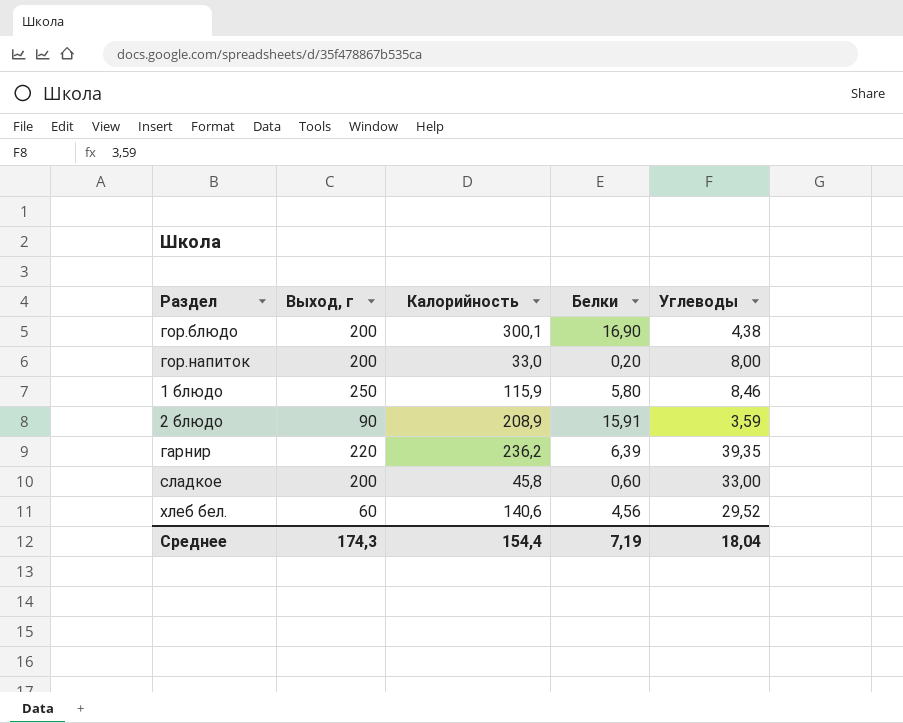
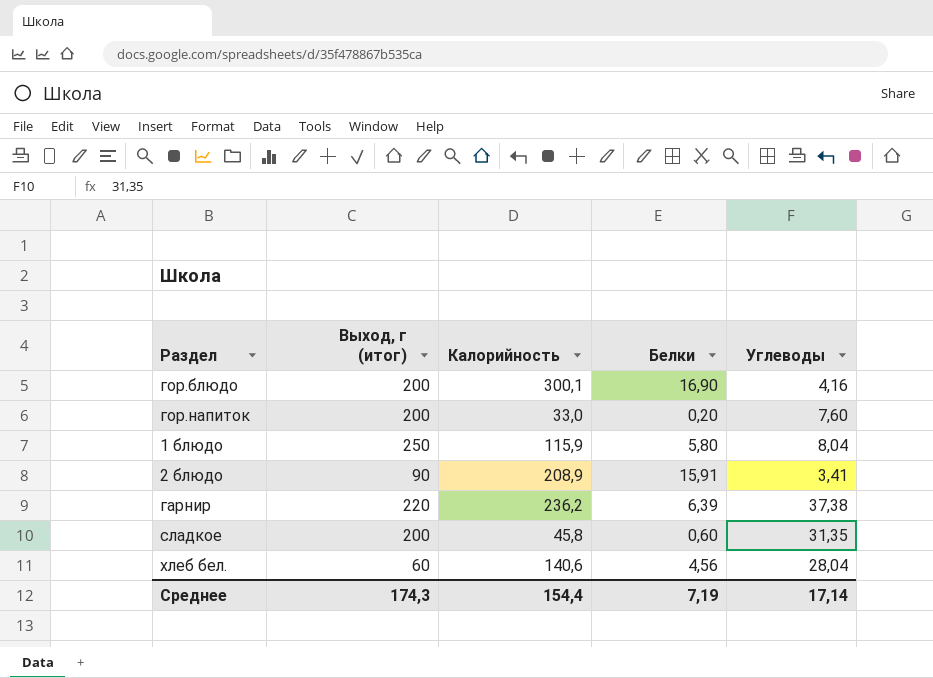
column name: Выход, г -> Выход, г (итог)
гор.блюдо | Углеводы: 4,38 -> 4,16
гор.напиток | Углеводы: 8,00 -> 7,60
1 блюдо | Углеводы: 8,46 -> 8,04
2 блюдо | Углеводы: 3,59 -> 3,41
гарнир | Углеводы: 39,35 -> 37,38
сладкое | Углеводы: 33,00 -> 31,35
хлеб бел. | Углеводы: 29,52 -> 28,04
Среднее | Углеводы: 18,04 -> 17,14

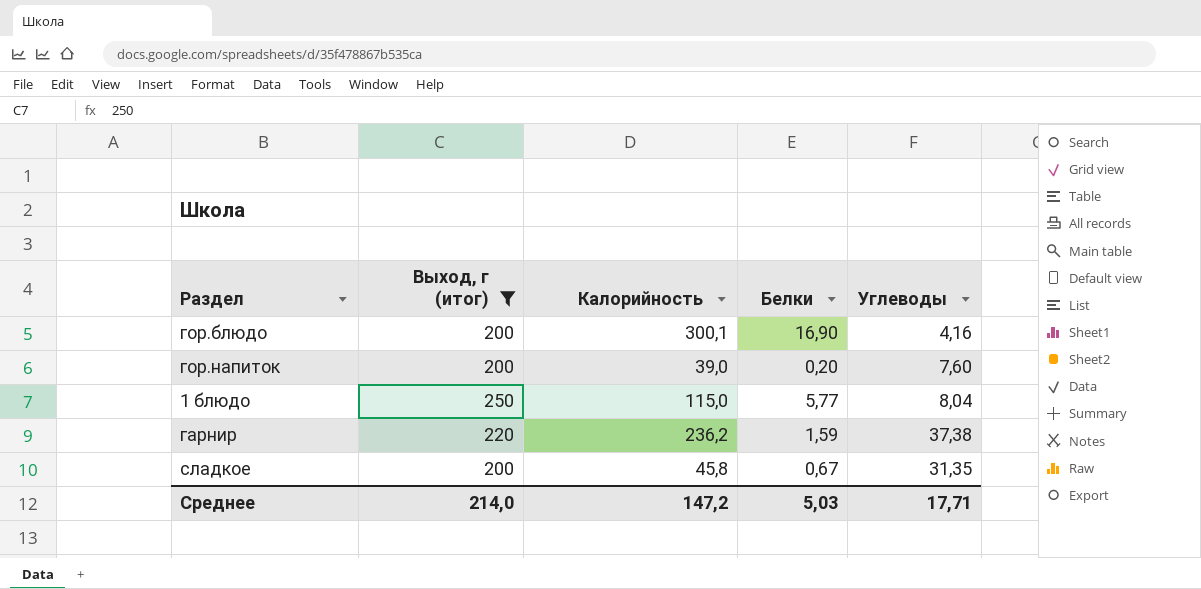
filter: none -> Выход, г (итог) >= 200
гор.напиток | Калорийность: 33,0 -> 39,0
1 блюдо | Калорийность: 115,9 -> 115,0
1 блюдо | Белки: 5,80 -> 5,77
гарнир | Белки: 6,39 -> 1,59
сладкое | Белки: 0,60 -> 0,67
Среднее | Выход, г (итог): 174,3 -> 214,0
Среднее | Калорийность: 154,4 -> 147,2
Среднее | Белки: 7,19 -> 5,03
Среднее | Углеводы: 17,14 -> 17,71

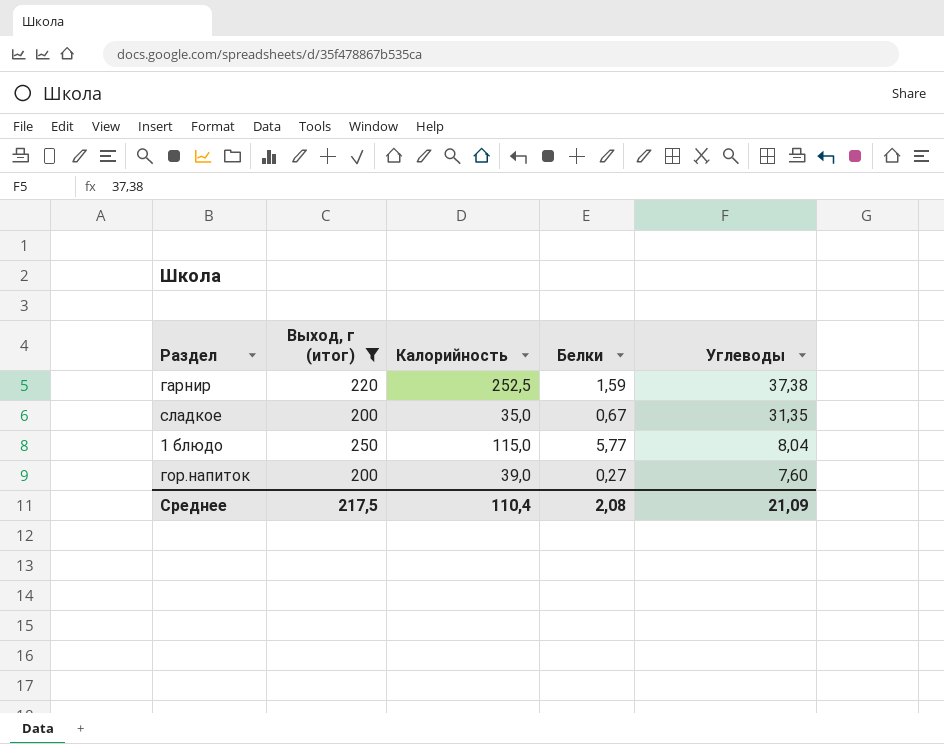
row order: none -> Углеводы descending
row гор.блюдо: 200 | 300,1 | 16,90 | 4,16 -> none
гарнир | Калорийность: 236,2 -> 252,5
сладкое | Калорийность: 45,8 -> 35,0
гор.напиток | Белки: 0,20 -> 0,27
Среднее | Выход, г (итог): 214,0 -> 217,5
Среднее | Калорийность: 147,2 -> 110,4
Среднее | Белки: 5,03 -> 2,08
Среднее | Углеводы: 17,71 -> 21,09

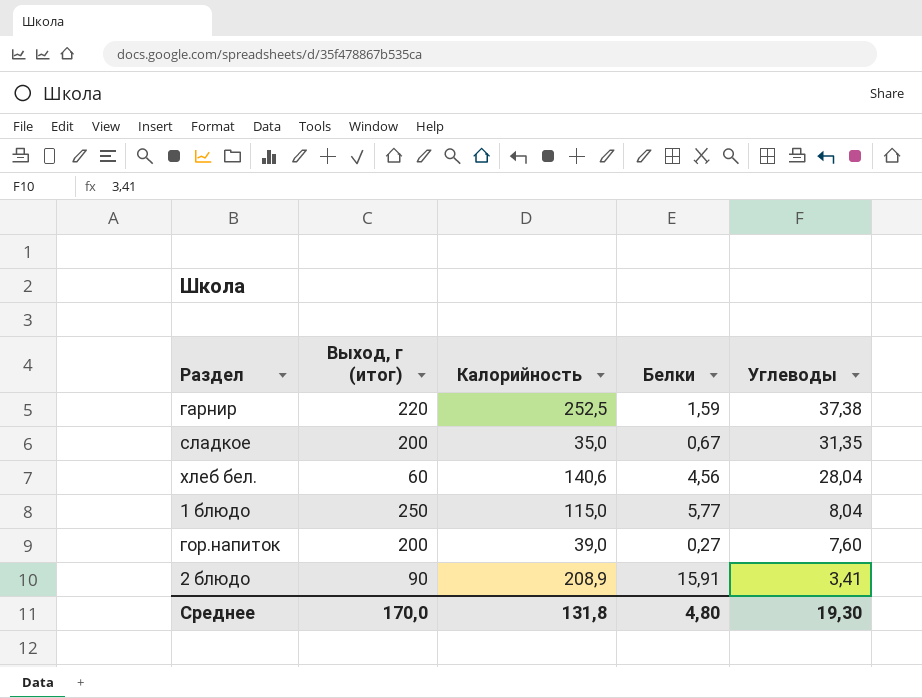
filter: Выход, г (итог) >= 200 -> none
Среднее | Выход, г (итог): 217,5 -> 170,0
Среднее | Калорийность: 110,4 -> 131,8
Среднее | Белки: 2,08 -> 4,80
Среднее | Углеводы: 21,09 -> 19,30

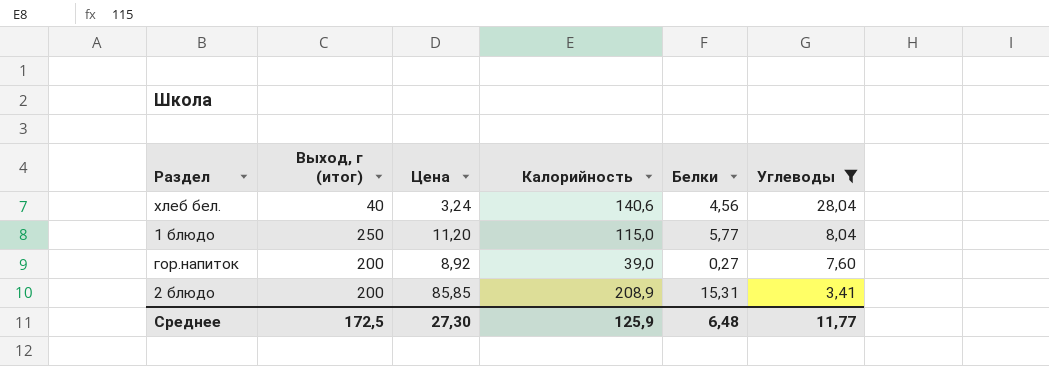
filter: none -> Углеводы <= 28,04
column Цена | position: none -> 3
хлеб бел. | Выход, г (итог): 60 -> 40
2 блюдо | Выход, г (итог): 90 -> 200
2 блюдо | Белки: 15,91 -> 15,31
Среднее | Выход, г (итог): 170,0 -> 172,5
Среднее | Калорийность: 131,8 -> 125,9
Среднее | Белки: 4,80 -> 6,48
Среднее | Углеводы: 19,30 -> 11,77

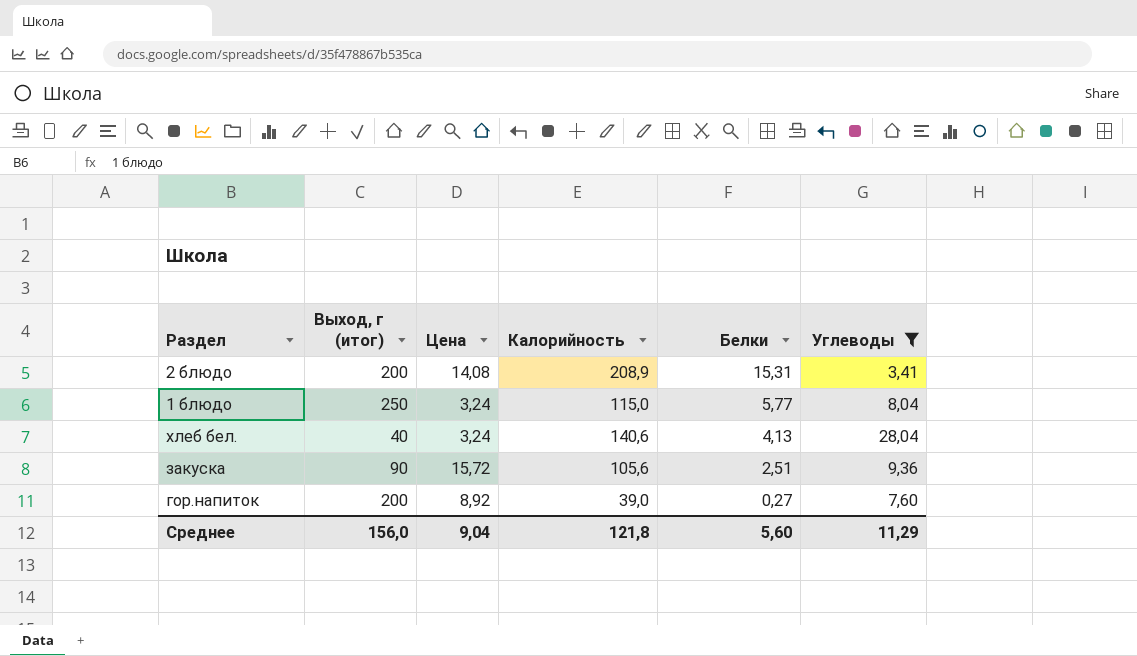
row order: Углеводы descending -> Белки descending
2 блюдо | Цена: 85,85 -> 14,08
1 блюдо | Цена: 11,20 -> 3,24
хлеб бел. | Белки: 4,56 -> 4,13
row закуска: none -> 90 | 15,72 | 105,6 | 2,51 | 9,36
Среднее | Выход, г (итог): 172,5 -> 156,0
Среднее | Цена: 27,30 -> 9,04
Среднее | Калорийность: 125,9 -> 121,8
Среднее | Белки: 6,48 -> 5,60
Среднее | Углеводы: 11,77 -> 11,29

